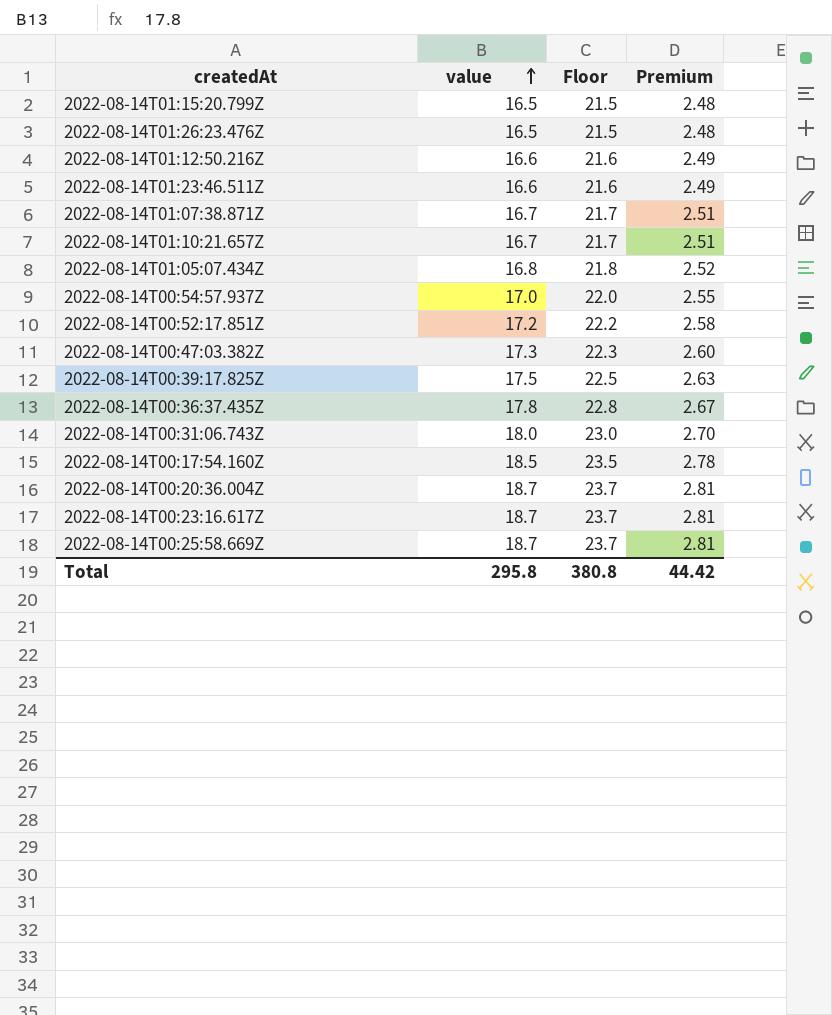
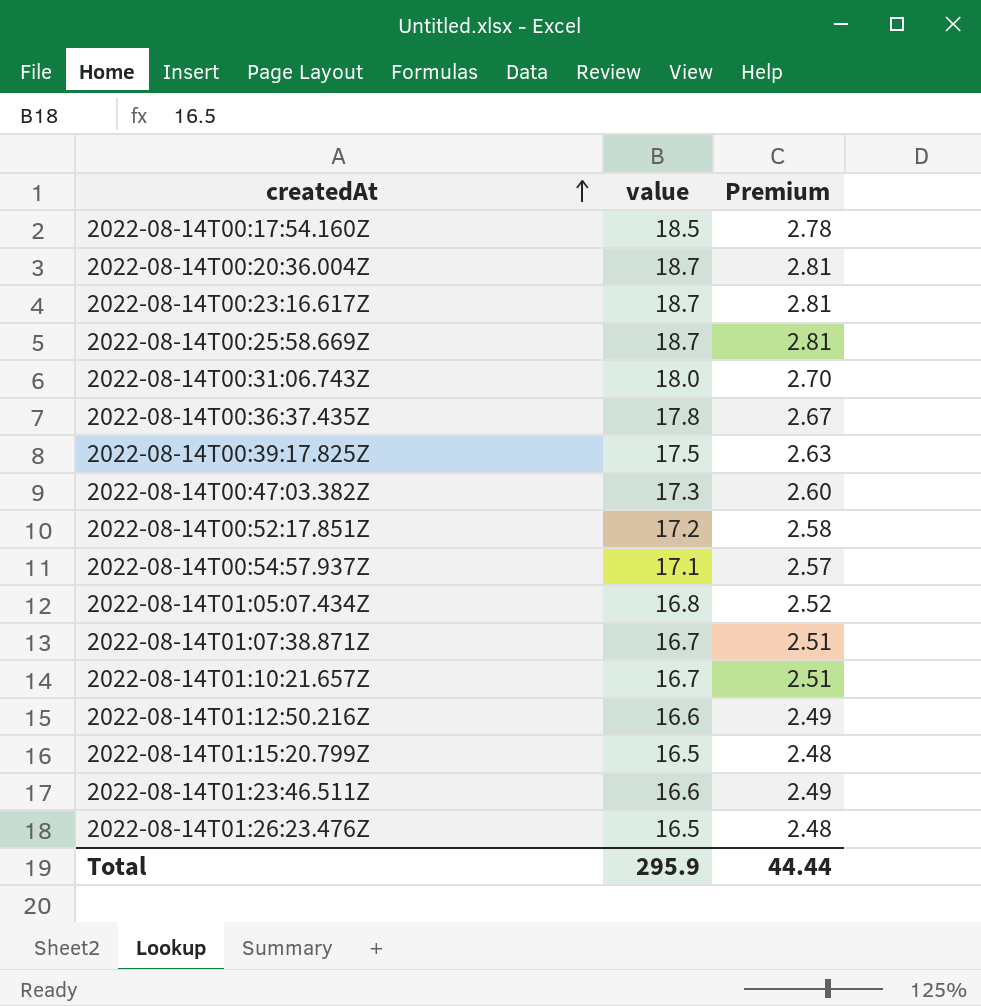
row order: value ascending -> createdAt ascending
column Floor | formula: [value] + 5 -> none
2022-08-14T00:54:57.937Z | value: 17.0 -> 17.1
2022-08-14T00:54:57.937Z | Premium: 2.55 -> 2.57
Total | value: 295.8 -> 295.9
Total | Premium: 44.42 -> 44.44

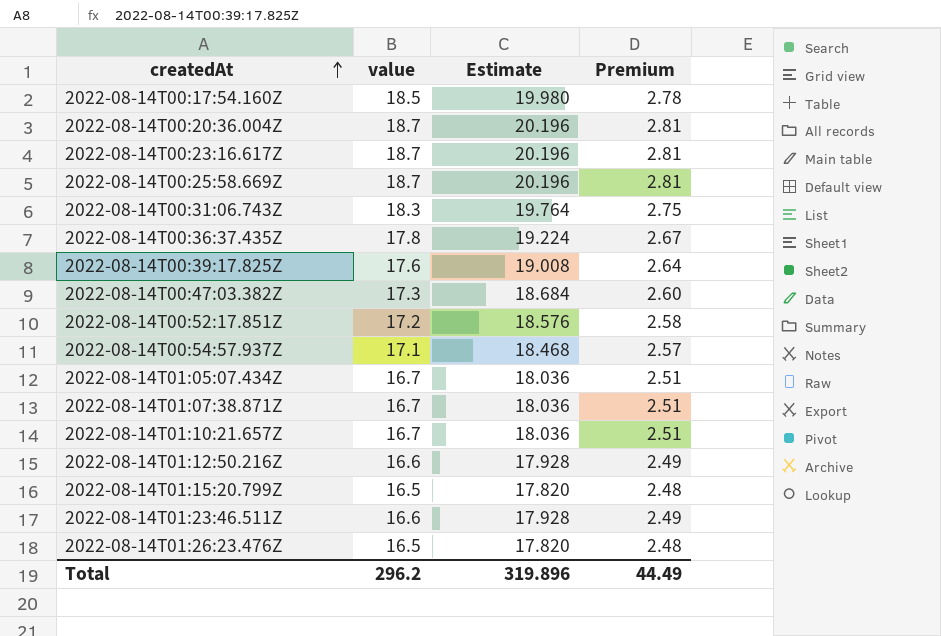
column Estimate | formula: none -> [value] * 1.08
2022-08-14T00:31:06.743Z | value: 18.0 -> 18.3
2022-08-14T00:31:06.743Z | Premium: 2.70 -> 2.75
2022-08-14T00:39:17.825Z | value: 17.5 -> 17.6
2022-08-14T00:39:17.825Z | Premium: 2.63 -> 2.64
2022-08-14T01:05:07.434Z | value: 16.8 -> 16.7
2022-08-14T01:05:07.434Z | Premium: 2.52 -> 2.51
Total | value: 295.9 -> 296.2
Total | Premium: 44.44 -> 44.49

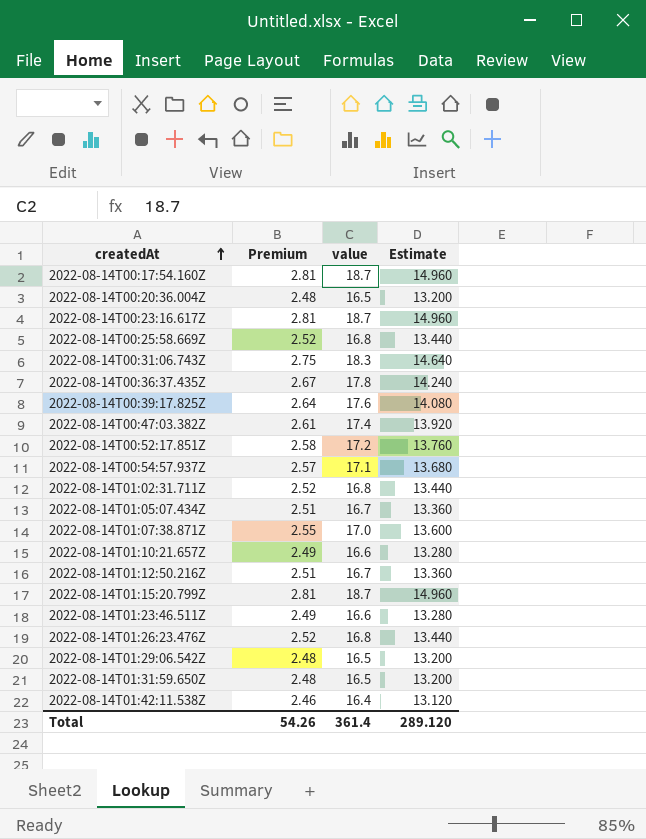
column Premium | position: 4 -> 2
column Estimate | formula: [value] * 1.08 -> [value] * 0.8
2022-08-14T00:17:54.160Z | Premium: 2.78 -> 2.81
2022-08-14T00:17:54.160Z | value: 18.5 -> 18.7
2022-08-14T00:20:36.004Z | Premium: 2.81 -> 2.48
2022-08-14T00:20:36.004Z | value: 18.7 -> 16.5
2022-08-14T00:25:58.669Z | Premium: 2.81 -> 2.52
2022-08-14T00:25:58.669Z | value: 18.7 -> 16.8
2022-08-14T00:47:03.382Z | Premium: 2.60 -> 2.61
2022-08-14T00:47:03.382Z | value: 17.3 -> 17.4
row 2022-08-14T01:02:31.711Z: none -> 2.52 | 16.8 | 13.440
2022-08-14T01:07:38.871Z | Premium: 2.51 -> 2.55
2022-08-14T01:07:38.871Z | value: 16.7 -> 17.0
2022-08-14T01:10:21.657Z | Premium: 2.51 -> 2.49
2022-08-14T01:10:21.657Z | value: 16.7 -> 16.6
2022-08-14T01:12:50.216Z | Premium: 2.49 -> 2.51
2022-08-14T01:12:50.216Z | value: 16.6 -> 16.7
2022-08-14T01:15:20.799Z | Premium: 2.48 -> 2.81
2022-08-14T01:15:20.799Z | value: 16.5 -> 18.7
2022-08-14T01:26:23.476Z | Premium: 2.48 -> 2.52
2022-08-14T01:26:23.476Z | value: 16.5 -> 16.8
row 2022-08-14T01:29:06.542Z: none -> 2.48 | 16.5 | 13.200
row 2022-08-14T01:31:59.650Z: none -> 2.48 | 16.5 | 13.200
row 2022-08-14T01:42:11.538Z: none -> 2.46 | 16.4 | 13.120
Total | Premium: 44.49 -> 54.26
Total | value: 296.2 -> 361.4
Total | Estimate: 319.896 -> 289.120

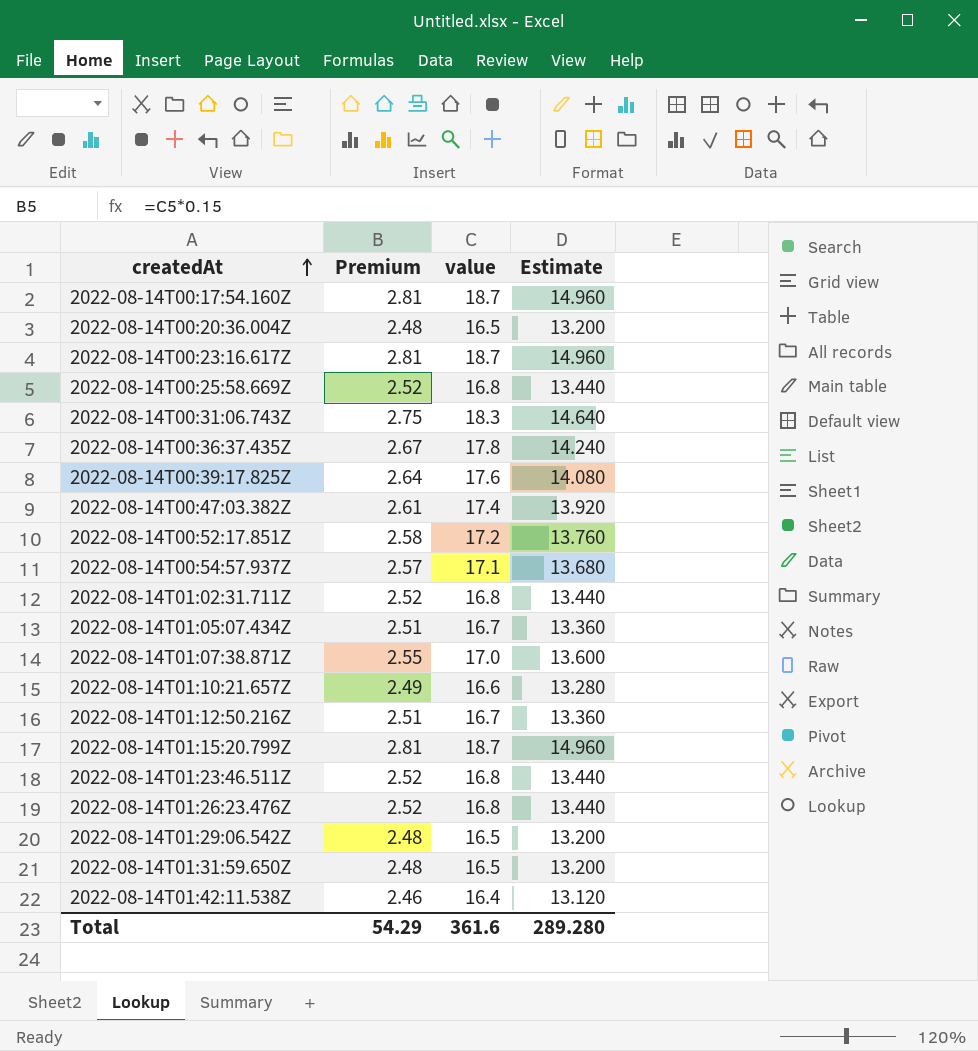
2022-08-14T01:23:46.511Z | Premium: 2.49 -> 2.52
2022-08-14T01:23:46.511Z | value: 16.6 -> 16.8
2022-08-14T01:23:46.511Z | Estimate: 13.280 -> 13.440
Total | Premium: 54.26 -> 54.29
Total | value: 361.4 -> 361.6
Total | Estimate: 289.120 -> 289.280

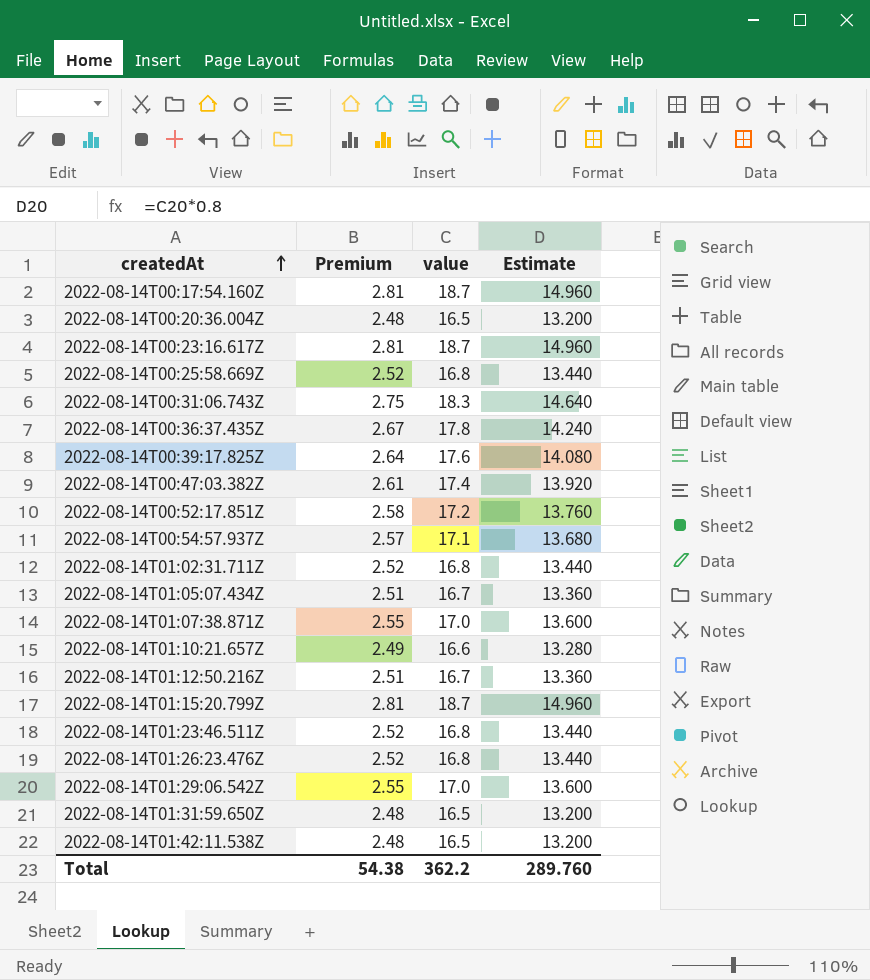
2022-08-14T01:29:06.542Z | Premium: 2.48 -> 2.55
2022-08-14T01:29:06.542Z | value: 16.5 -> 17.0
2022-08-14T01:29:06.542Z | Estimate: 13.200 -> 13.600
2022-08-14T01:42:11.538Z | Premium: 2.46 -> 2.48
2022-08-14T01:42:11.538Z | value: 16.4 -> 16.5
2022-08-14T01:42:11.538Z | Estimate: 13.120 -> 13.200
Total | Premium: 54.29 -> 54.38
Total | value: 361.6 -> 362.2
Total | Estimate: 289.280 -> 289.760

